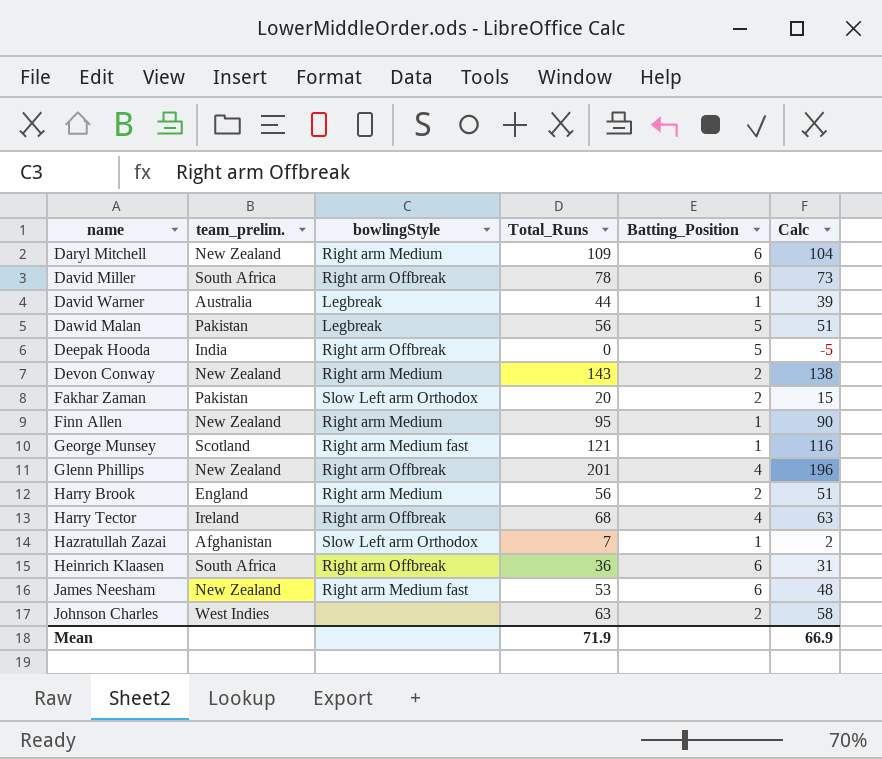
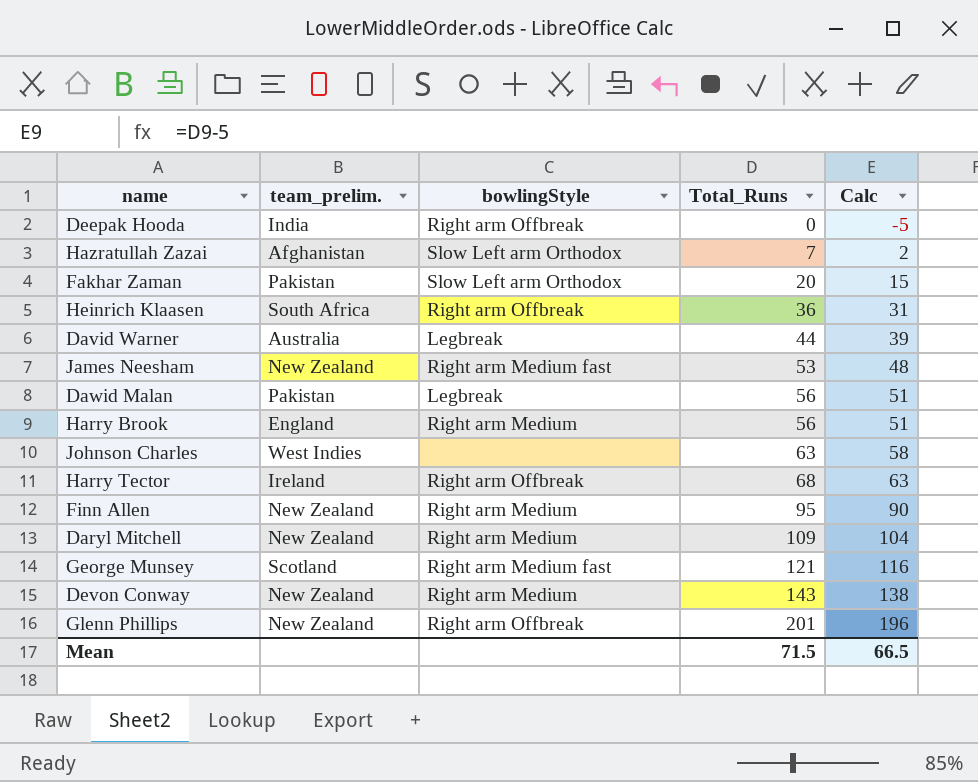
row order: name ascending -> Total_Runs ascending
column Batting_Position | position: 5 -> none
row David Miller: South Africa | Right arm Offbreak | 78 | 6 | 73 -> none
Mean | Total_Runs: 71.9 -> 71.5
Mean | Calc: 66.9 -> 66.5

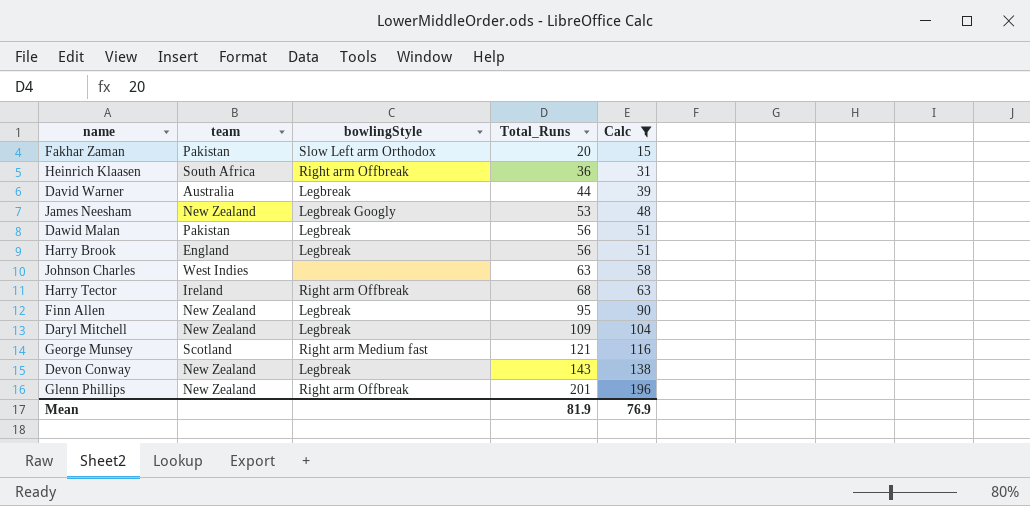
filter: none -> Calc >= 15
column name: team_prelim. -> team
James Neesham | bowlingStyle: Right arm Medium fast -> Legbreak Googly
Harry Brook | bowlingStyle: Right arm Medium -> Legbreak
Finn Allen | bowlingStyle: Right arm Medium -> Legbreak
Daryl Mitchell | bowlingStyle: Right arm Medium -> Legbreak
Devon Conway | bowlingStyle: Right arm Medium -> Legbreak
Mean | Total_Runs: 71.5 -> 81.9
Mean | Calc: 66.5 -> 76.9

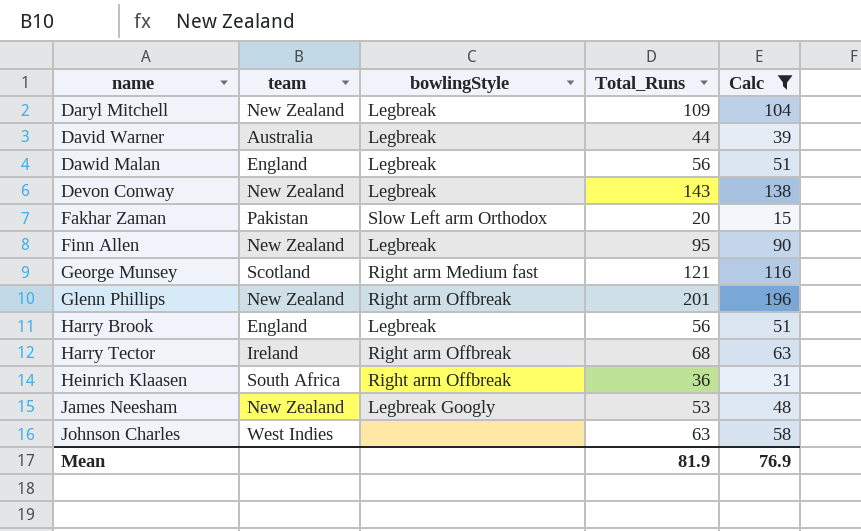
row order: Total_Runs ascending -> name ascending
Dawid Malan | team: Pakistan -> England

